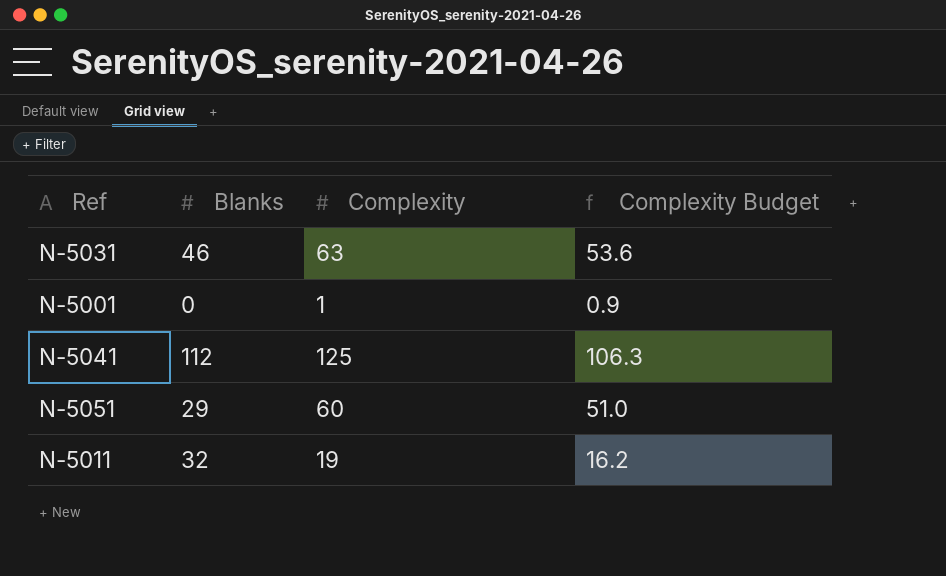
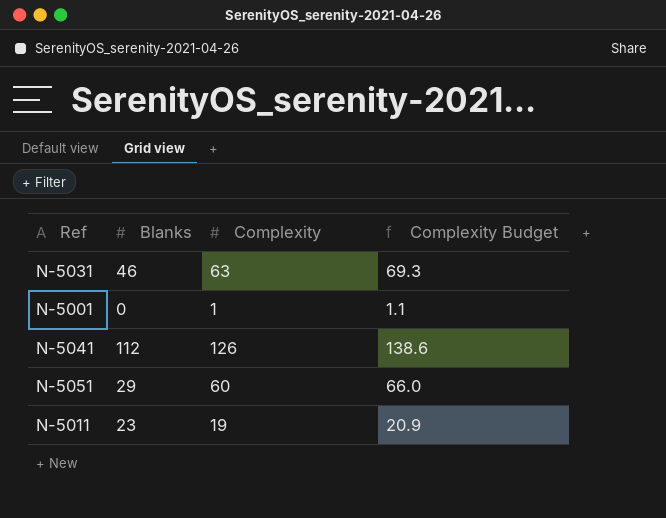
column Complexity Budget | formula: [Complexity] * 0.85 -> [Complexity] * 1.1
N-5041 | Complexity: 125 -> 126
N-5011 | Blanks: 32 -> 23

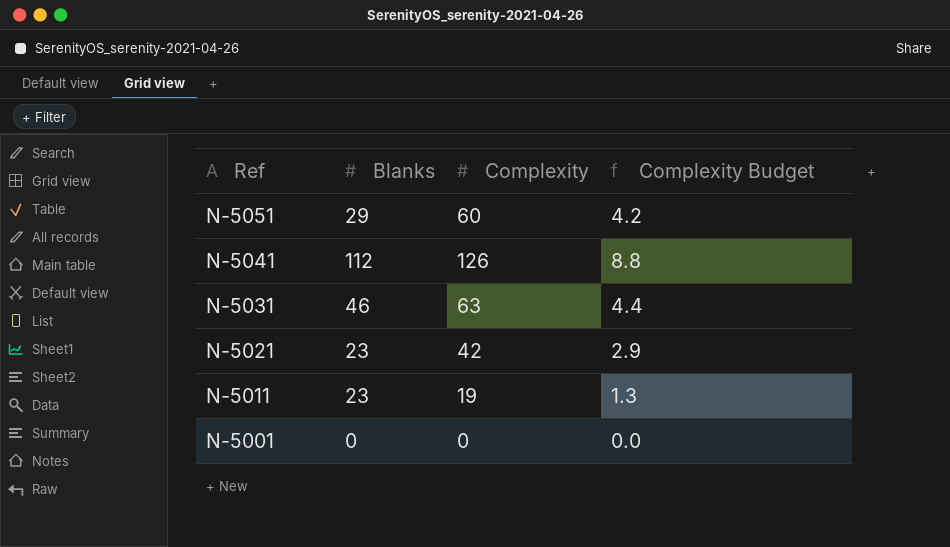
row order: none -> Ref descending
column Complexity Budget | formula: [Complexity] * 1.1 -> [Complexity] * 0.07
row N-5021: none -> 23 | 42 | 2.9
N-5001 | Complexity: 1 -> 0

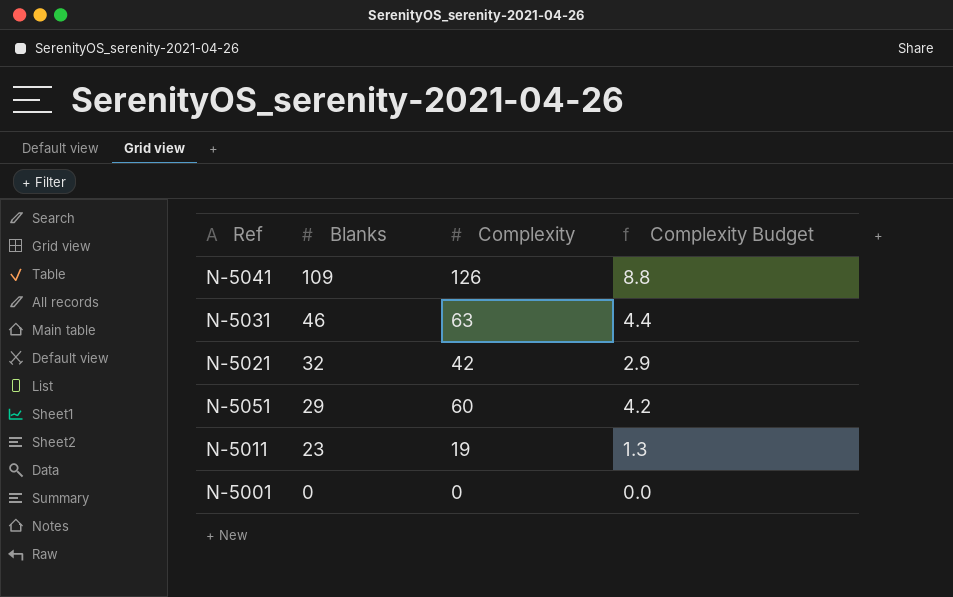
row order: Ref descending -> Blanks descending
N-5041 | Blanks: 112 -> 109
N-5021 | Blanks: 23 -> 32

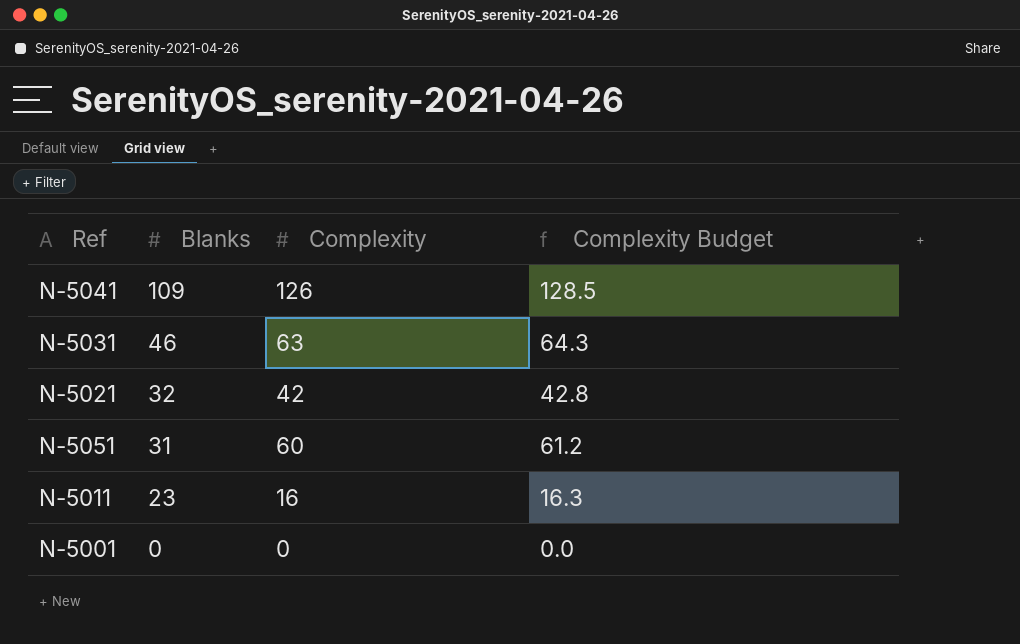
column Complexity Budget | formula: [Complexity] * 0.07 -> [Complexity] * 1.02
N-5051 | Blanks: 29 -> 31
N-5011 | Complexity: 19 -> 16

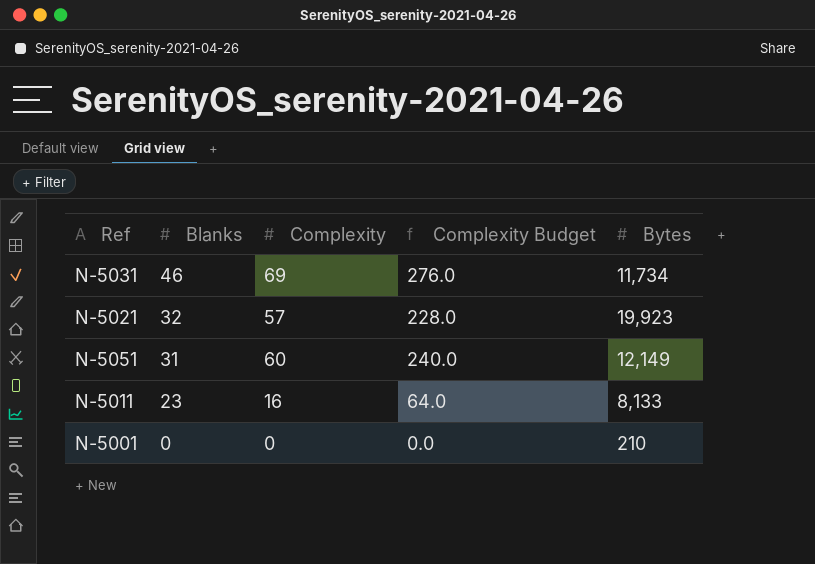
column Complexity Budget | formula: [Complexity] * 1.02 -> [Complexity] * 4
column Bytes | position: none -> 5
row N-5041: 109 | 126 | 128.5 -> none
N-5031 | Complexity: 63 -> 69
N-5021 | Complexity: 42 -> 57

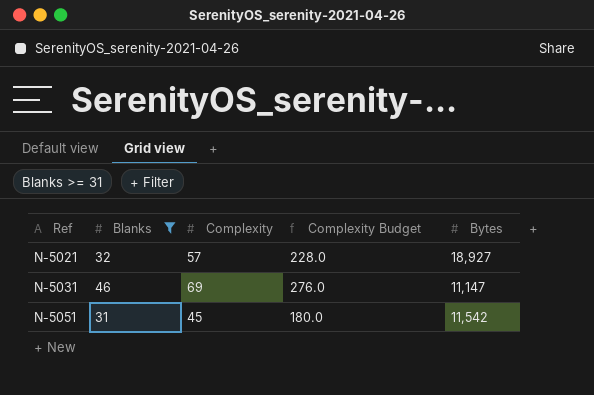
filter: none -> Blanks >= 31
row order: Blanks descending -> Ref ascending
N-5021 | Bytes: 19,923 -> 18,927
N-5031 | Bytes: 11,734 -> 11,147
N-5051 | Complexity: 60 -> 45
N-5051 | Complexity Budget: 240.0 -> 180.0
N-5051 | Bytes: 12,149 -> 11,542

